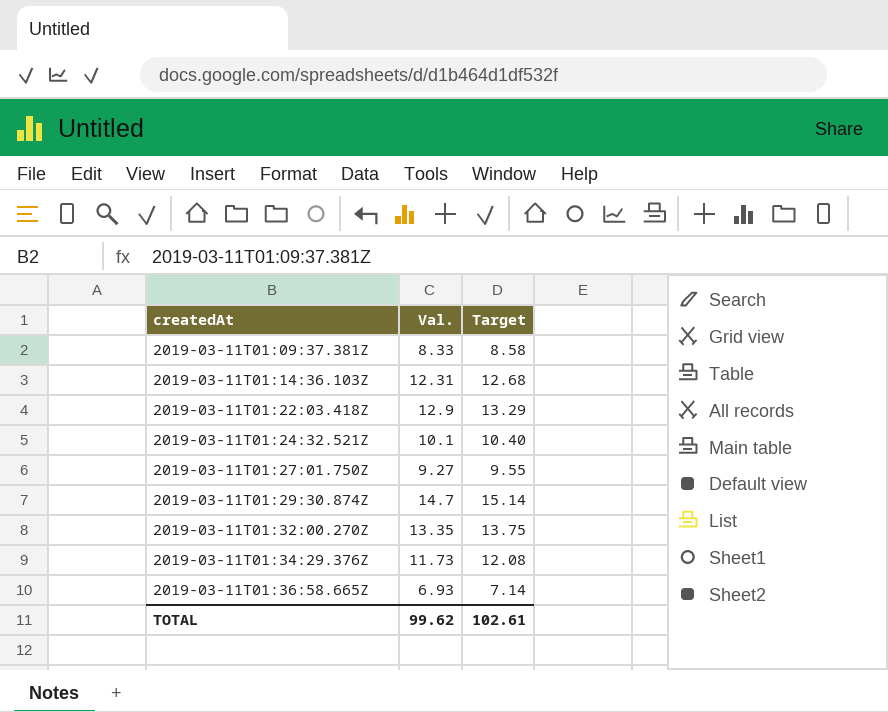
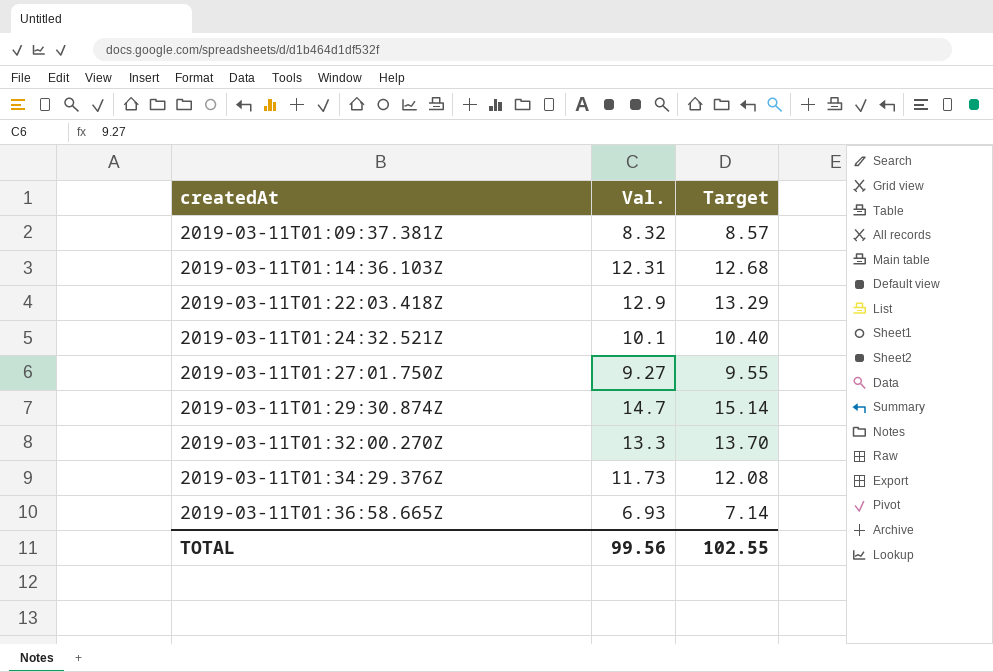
2019-03-11T01:09:37.381Z | Val.: 8.33 -> 8.32
2019-03-11T01:09:37.381Z | Target: 8.58 -> 8.57
2019-03-11T01:32:00.270Z | Val.: 13.35 -> 13.3
2019-03-11T01:32:00.270Z | Target: 13.75 -> 13.70
TOTAL | Val.: 99.62 -> 99.56
TOTAL | Target: 102.61 -> 102.55

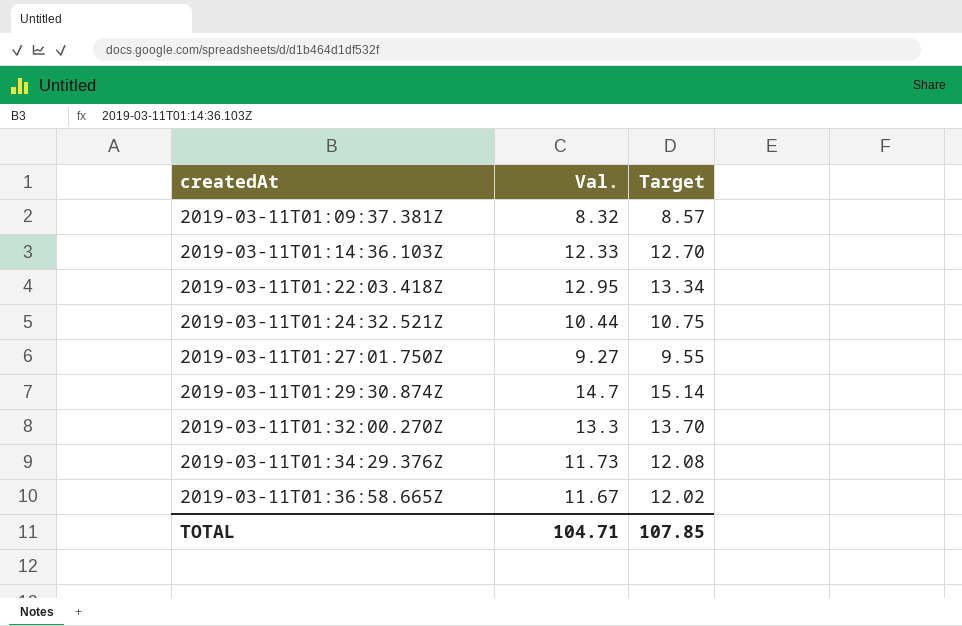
2019-03-11T01:14:36.103Z | Val.: 12.31 -> 12.33
2019-03-11T01:14:36.103Z | Target: 12.68 -> 12.70
2019-03-11T01:22:03.418Z | Val.: 12.9 -> 12.95
2019-03-11T01:22:03.418Z | Target: 13.29 -> 13.34
2019-03-11T01:24:32.521Z | Val.: 10.1 -> 10.44
2019-03-11T01:24:32.521Z | Target: 10.40 -> 10.75
2019-03-11T01:36:58.665Z | Val.: 6.93 -> 11.67
2019-03-11T01:36:58.665Z | Target: 7.14 -> 12.02
TOTAL | Val.: 99.56 -> 104.71
TOTAL | Target: 102.55 -> 107.85

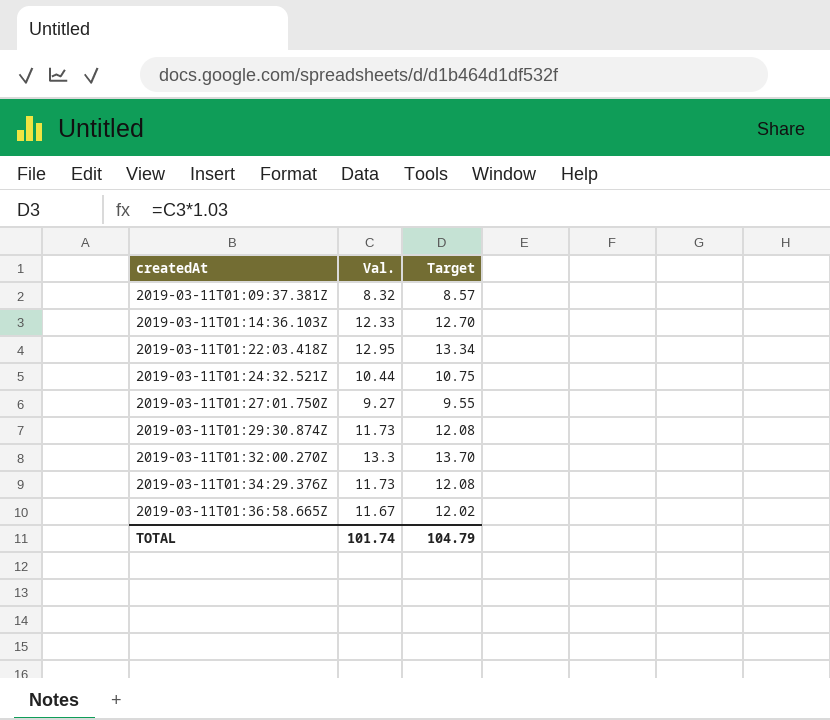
2019-03-11T01:29:30.874Z | Val.: 14.7 -> 11.73
2019-03-11T01:29:30.874Z | Target: 15.14 -> 12.08
TOTAL | Val.: 104.71 -> 101.74
TOTAL | Target: 107.85 -> 104.79

